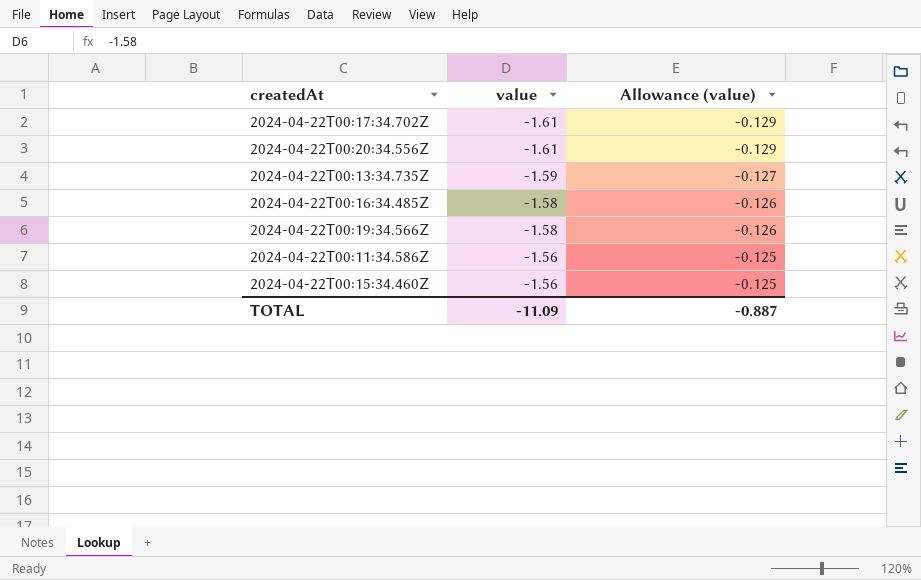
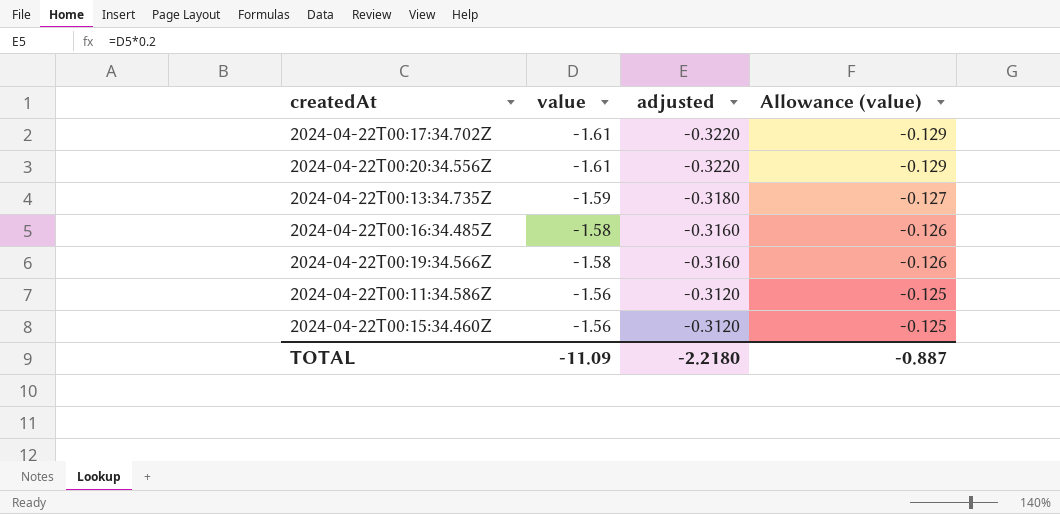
column adjusted | formula: none -> [value] * 0.2

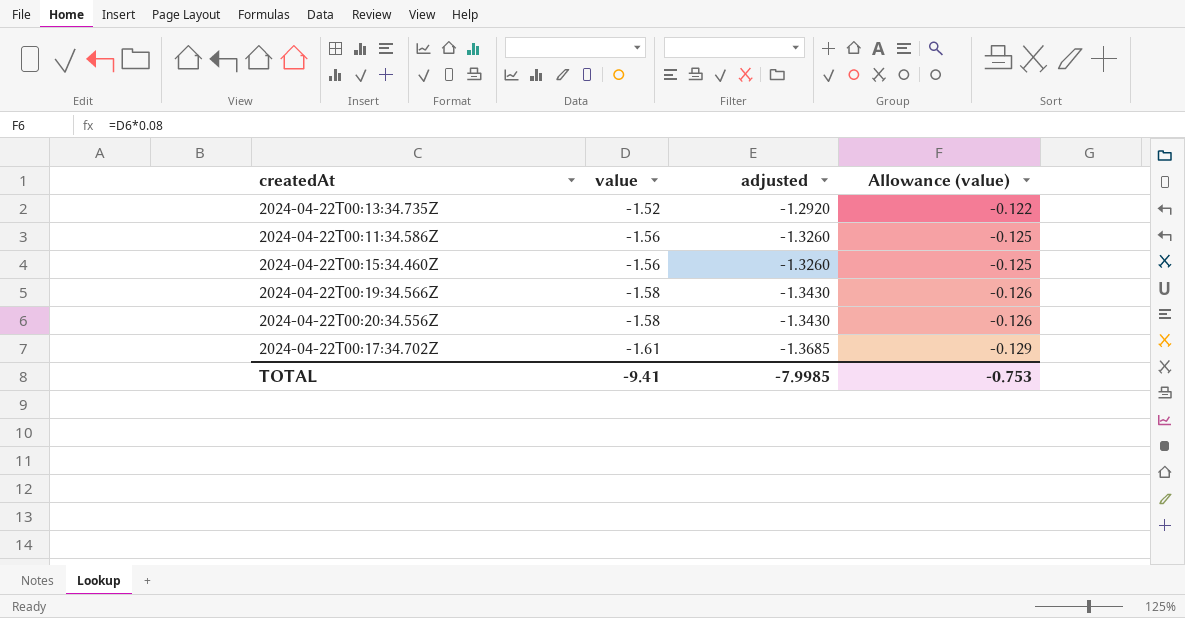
row order: value ascending -> value descending
column adjusted | formula: [value] * 0.2 -> [value] * 0.85
row 2024-04-22T00:16:34.485Z: -1.58 | -0.3160 | -0.126 -> none
2024-04-22T00:13:34.735Z | value: -1.59 -> -1.52
2024-04-22T00:13:34.735Z | Allowance (value): -0.127 -> -0.122
2024-04-22T00:20:34.556Z | value: -1.61 -> -1.58
2024-04-22T00:20:34.556Z | Allowance (value): -0.129 -> -0.126
TOTAL | value: -11.09 -> -9.41
TOTAL | adjusted: -2.2180 -> -7.9985
TOTAL | Allowance (value): -0.887 -> -0.753

